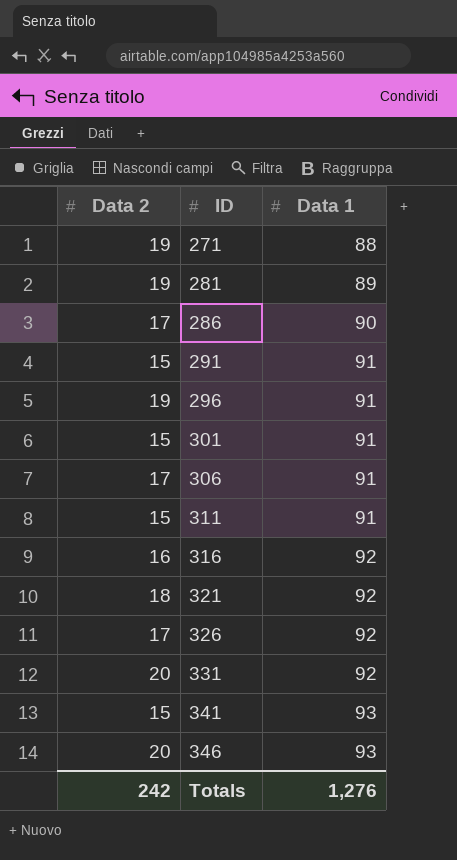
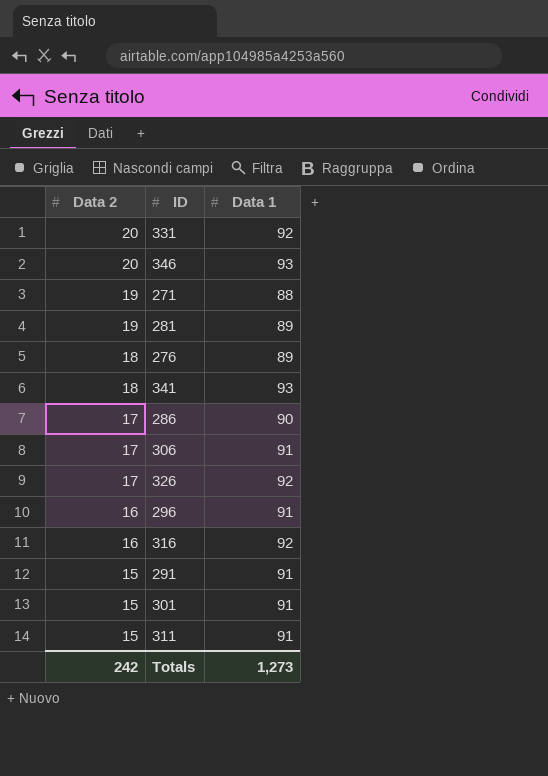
row order: ID ascending -> Data 2 descending
row 321: 18 | 92 -> none
row 276: none -> 18 | 89
341 | Data 2: 15 -> 18
296 | Data 2: 19 -> 16
Totals | Data 1: 1,276 -> 1,273

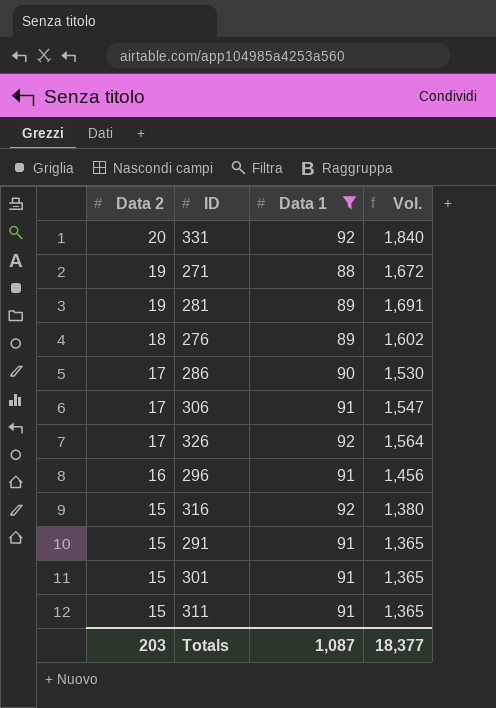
filter: none -> Data 1 != 93
column Vol. | formula: none -> [Data 2] * [Data 1]
316 | Data 2: 16 -> 15
Totals | Data 2: 242 -> 203
Totals | Data 1: 1,273 -> 1,087

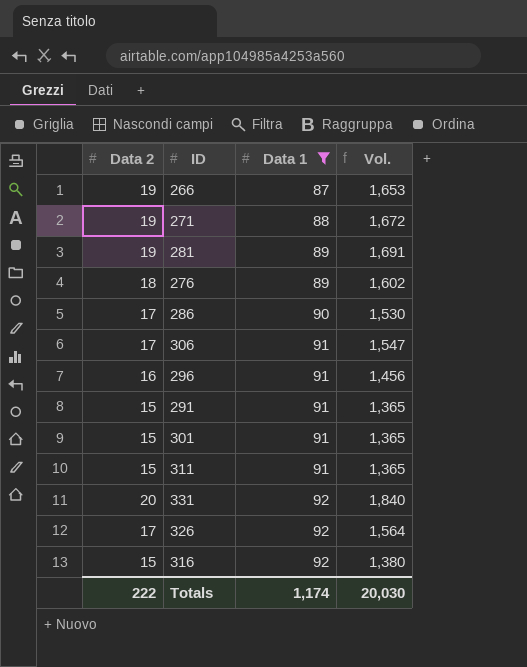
row order: Data 2 descending -> Data 1 ascending
row 266: none -> 19 | 87 | 1,653
Totals | Data 2: 203 -> 222
Totals | Data 1: 1,087 -> 1,174
Totals | Vol.: 18,377 -> 20,030

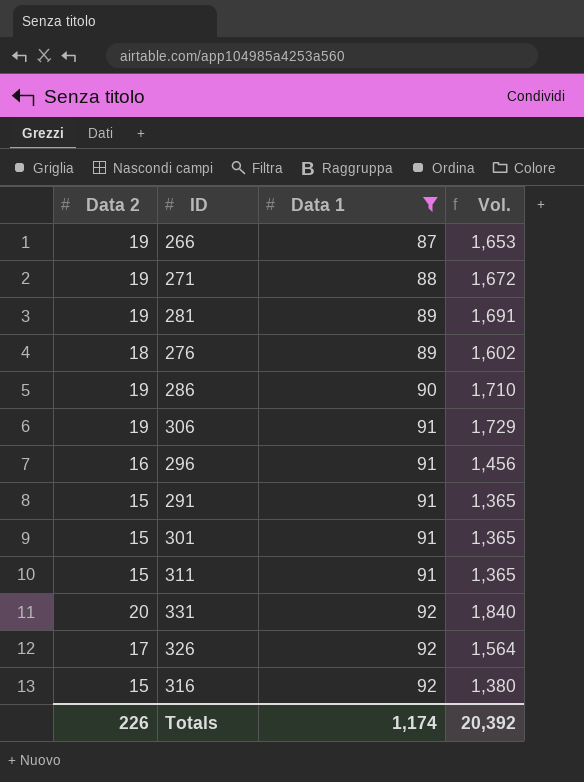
286 | Data 2: 17 -> 19
286 | Vol.: 1,530 -> 1,710
306 | Data 2: 17 -> 19
306 | Vol.: 1,547 -> 1,729
Totals | Data 2: 222 -> 226
Totals | Vol.: 20,030 -> 20,392

